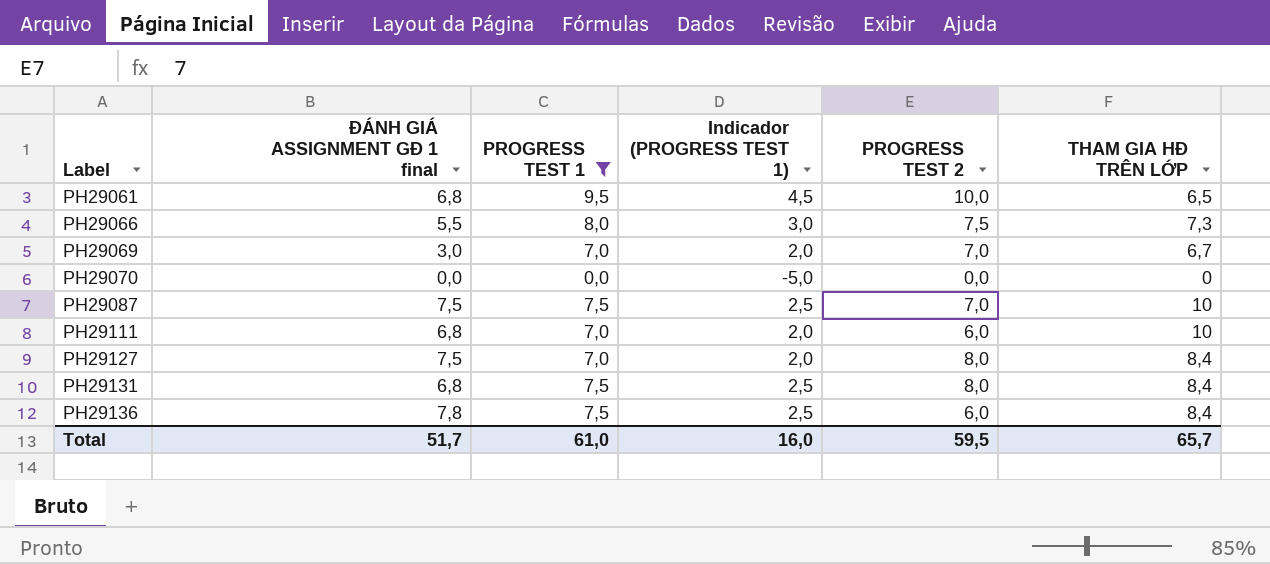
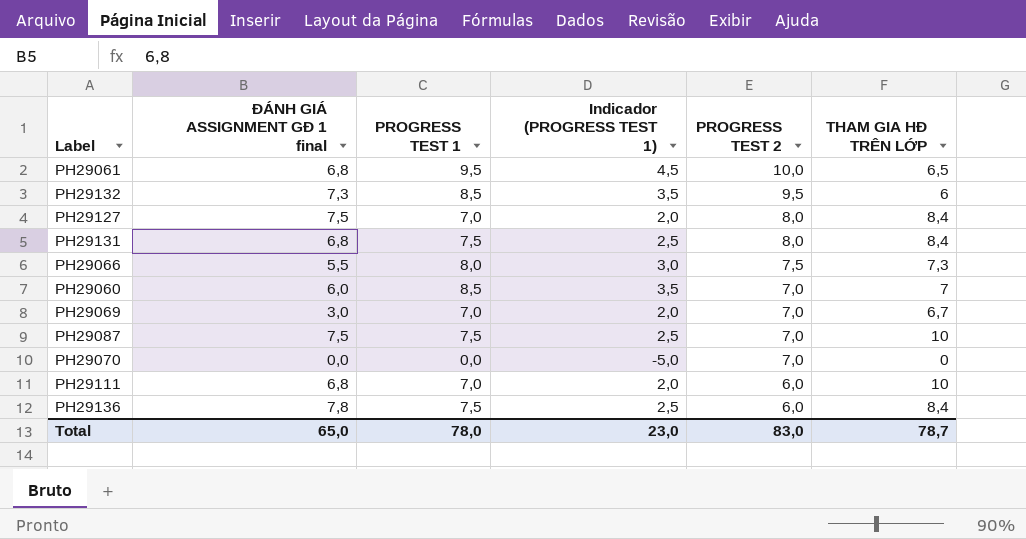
filter: PROGRESS TEST 1 != 8,5 -> none
row order: Label ascending -> PROGRESS TEST 2 descending
PH29070 | PROGRESS TEST 2: 0,0 -> 7,0
Total | ĐÁNH GIÁ ASSIGNMENT GĐ 1 final: 51,7 -> 65,0
Total | PROGRESS TEST 1: 61,0 -> 78,0
Total | Indicador (PROGRESS TEST 1): 16,0 -> 23,0
Total | PROGRESS TEST 2: 59,5 -> 83,0
Total | THAM GIA HĐ TRÊN LỚP: 65,7 -> 78,7

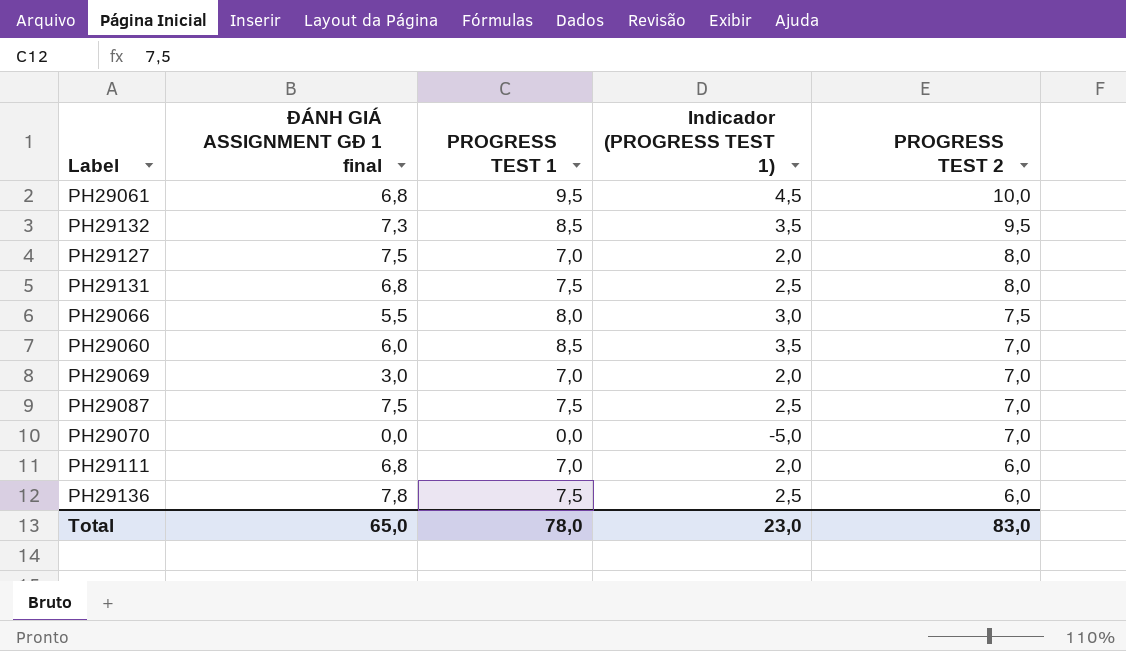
column THAM GIA HĐ TRÊN LỚP | position: 6 -> none

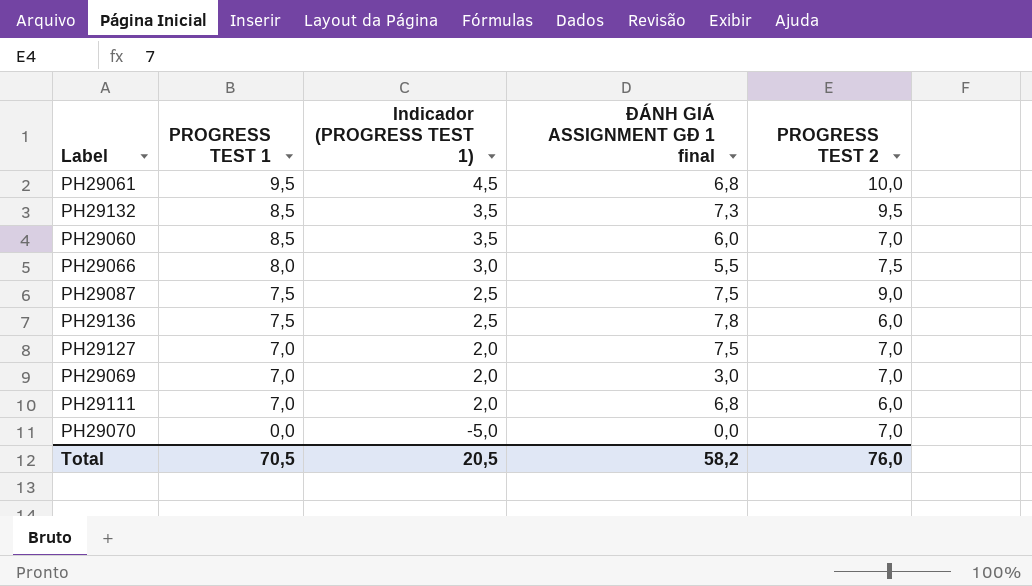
row order: PROGRESS TEST 2 descending -> PROGRESS TEST 1 descending
column ĐÁNH GIÁ ASSIGNMENT GĐ 1 final | position: 2 -> 4
row PH29131: 6,8 | 7,5 | 2,5 | 8,0 -> none
PH29087 | PROGRESS TEST 2: 7,0 -> 9,0
PH29127 | PROGRESS TEST 2: 8,0 -> 7,0
Total | PROGRESS TEST 1: 78,0 -> 70,5
Total | Indicador (PROGRESS TEST 1): 23,0 -> 20,5
Total | ĐÁNH GIÁ ASSIGNMENT GĐ 1 final: 65,0 -> 58,2
Total | PROGRESS TEST 2: 83,0 -> 76,0

